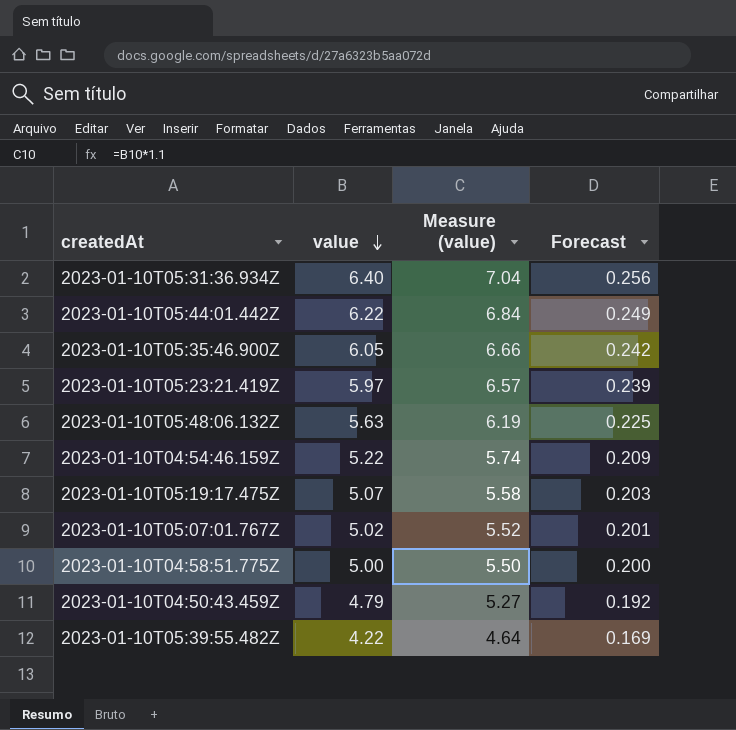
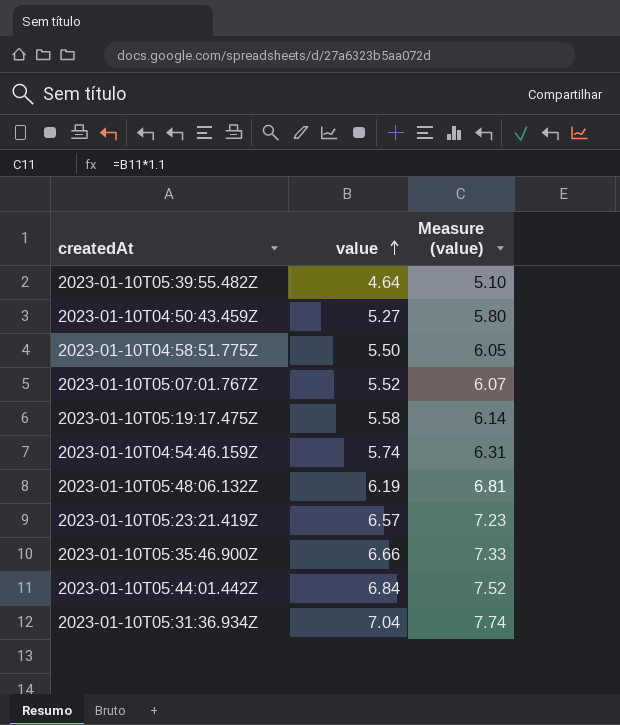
row order: value descending -> value ascending
column Forecast | formula: [value] * 0.04 -> none
2023-01-10T05:39:55.482Z | value: 4.22 -> 4.64
2023-01-10T05:39:55.482Z | Measure (value): 4.64 -> 5.10
2023-01-10T04:50:43.459Z | value: 4.79 -> 5.27
2023-01-10T04:50:43.459Z | Measure (value): 5.27 -> 5.80
2023-01-10T04:58:51.775Z | value: 5.00 -> 5.50
2023-01-10T04:58:51.775Z | Measure (value): 5.50 -> 6.05
2023-01-10T05:07:01.767Z | value: 5.02 -> 5.52
2023-01-10T05:07:01.767Z | Measure (value): 5.52 -> 6.07
2023-01-10T05:19:17.475Z | value: 5.07 -> 5.58
2023-01-10T05:19:17.475Z | Measure (value): 5.58 -> 6.14
2023-01-10T04:54:46.159Z | value: 5.22 -> 5.74
2023-01-10T04:54:46.159Z | Measure (value): 5.74 -> 6.31
2023-01-10T05:48:06.132Z | value: 5.63 -> 6.19
2023-01-10T05:48:06.132Z | Measure (value): 6.19 -> 6.81
2023-01-10T05:23:21.419Z | value: 5.97 -> 6.57
2023-01-10T05:23:21.419Z | Measure (value): 6.57 -> 7.23
2023-01-10T05:35:46.900Z | value: 6.05 -> 6.66
2023-01-10T05:35:46.900Z | Measure (value): 6.66 -> 7.33
2023-01-10T05:44:01.442Z | value: 6.22 -> 6.84
2023-01-10T05:44:01.442Z | Measure (value): 6.84 -> 7.52
2023-01-10T05:31:36.934Z | value: 6.40 -> 7.04
2023-01-10T05:31:36.934Z | Measure (value): 7.04 -> 7.74

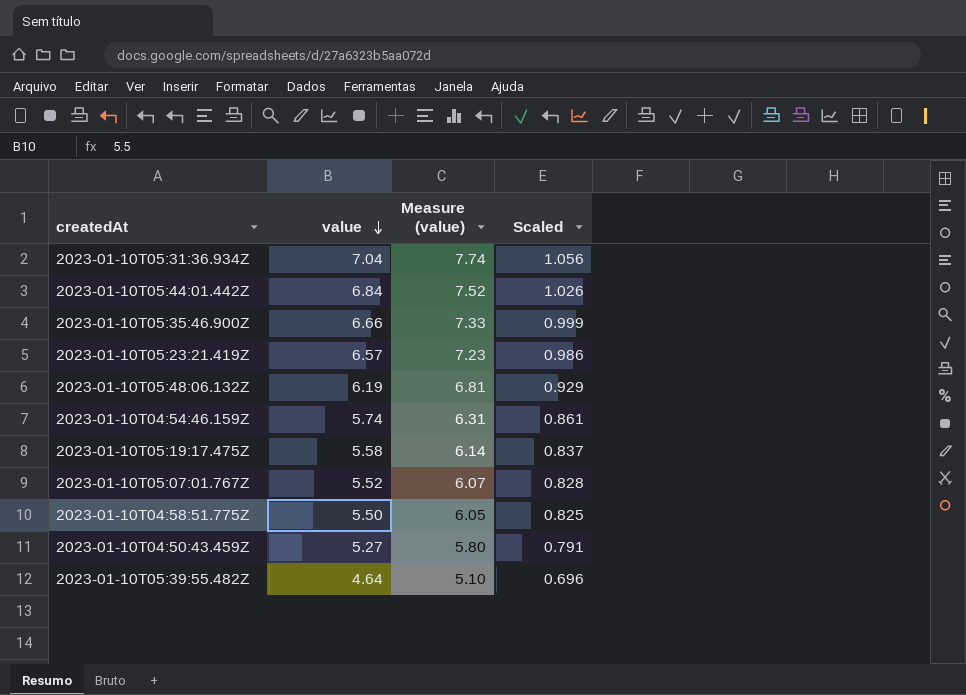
row order: value ascending -> value descending
column Scaled | formula: none -> [value] * 0.15

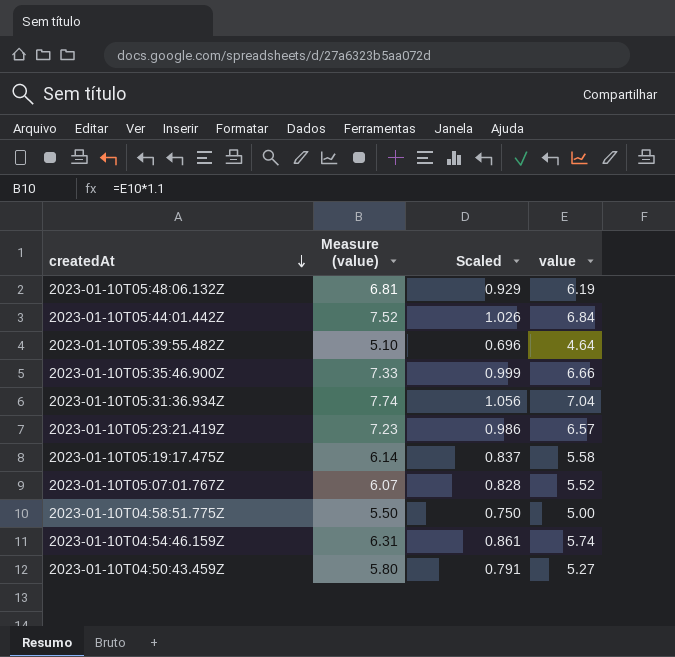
row order: value descending -> createdAt descending
column value | position: 2 -> 4
2023-01-10T04:58:51.775Z | Measure (value): 6.05 -> 5.50
2023-01-10T04:58:51.775Z | Scaled: 0.825 -> 0.750
2023-01-10T04:58:51.775Z | value: 5.50 -> 5.00

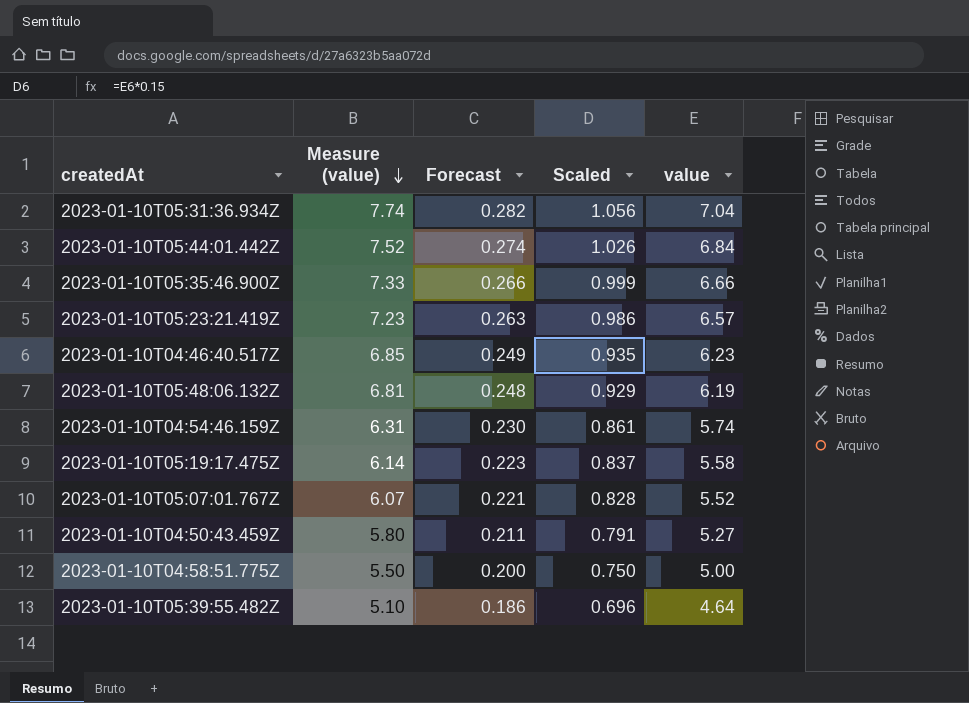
row order: createdAt descending -> Measure (value) descending
column Forecast | formula: none -> [value] * 0.04
row 2023-01-10T04:46:40.517Z: none -> 6.85 | 0.249 | 0.935 | 6.23

